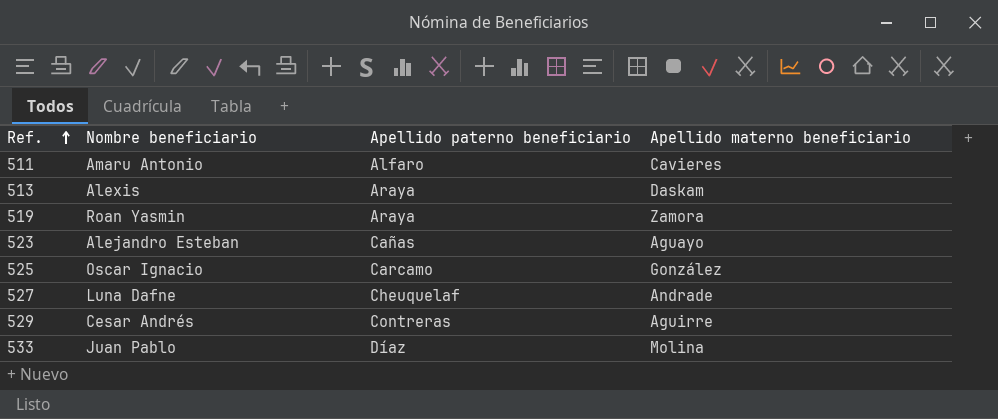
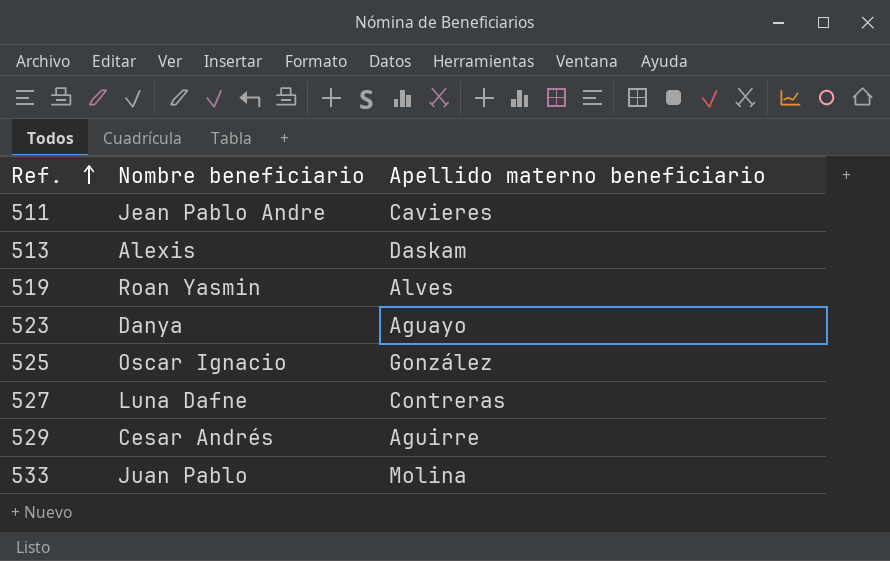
column Apellido paterno beneficiario | position: 3 -> none
511 | Nombre beneficiario: Amaru Antonio -> Jean Pablo Andre
519 | Apellido materno beneficiario: Zamora -> Alves
523 | Nombre beneficiario: Alejandro Esteban -> Danya
527 | Apellido materno beneficiario: Andrade -> Contreras

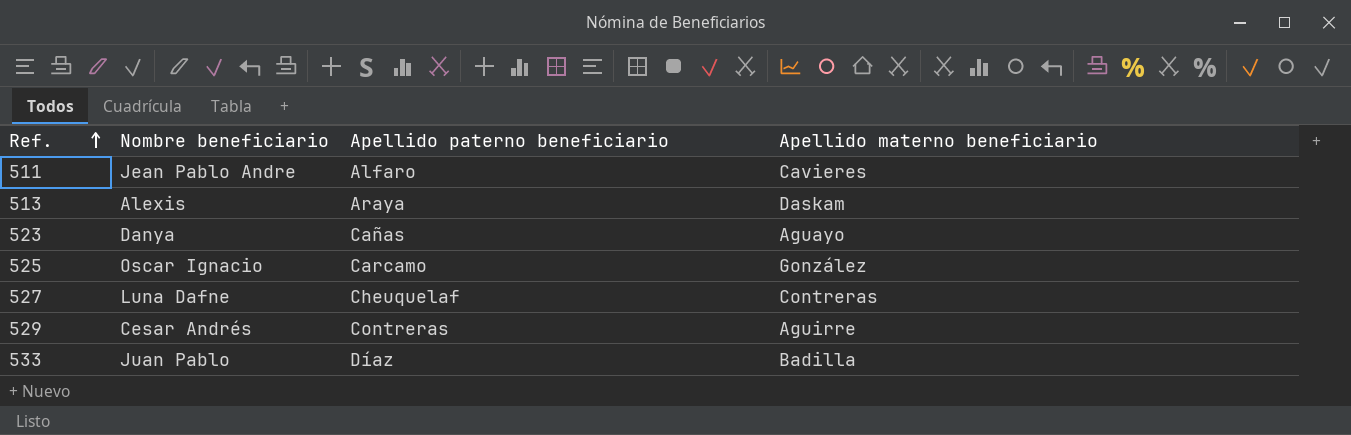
column Apellido paterno beneficiario | position: none -> 3
row 519: Roan Yasmin | Alves -> none
533 | Apellido materno beneficiario: Molina -> Badilla

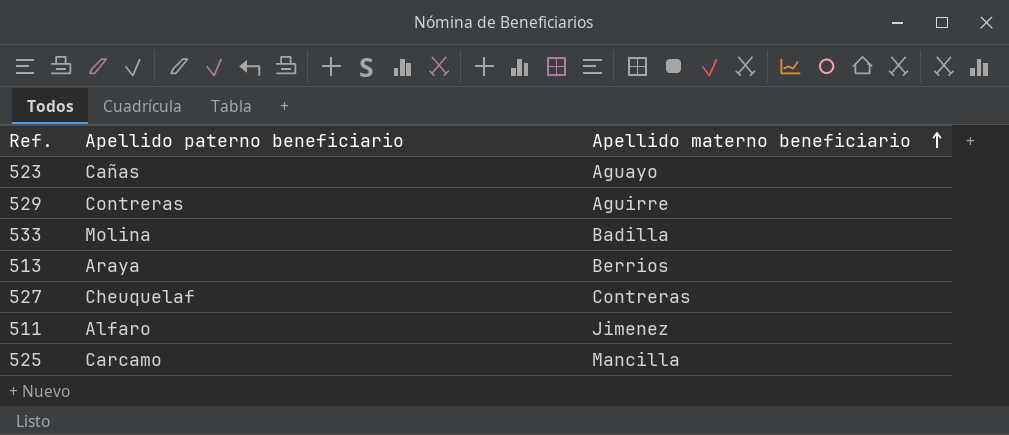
row order: Ref. ascending -> Apellido materno beneficiario ascending
column Nombre beneficiario | position: 2 -> none
533 | Apellido paterno beneficiario: Díaz -> Molina
513 | Apellido materno beneficiario: Daskam -> Berrios
511 | Apellido materno beneficiario: Cavieres -> Jimenez
525 | Apellido materno beneficiario: González -> Mancilla

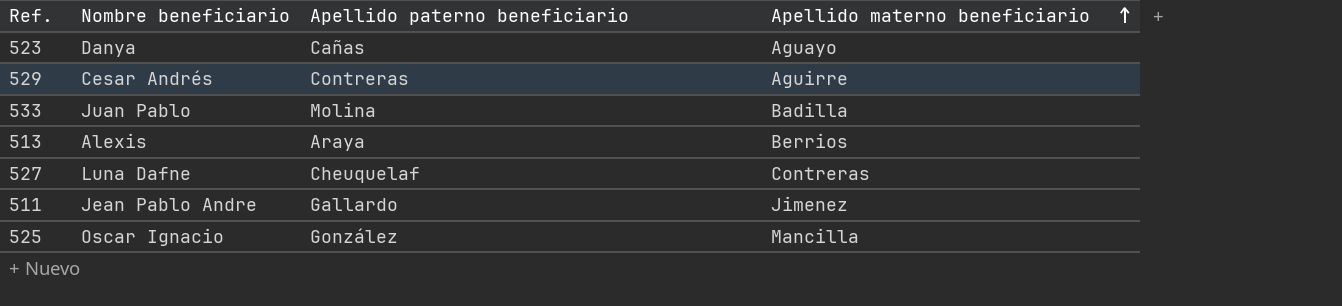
column Nombre beneficiario | position: none -> 2
511 | Apellido paterno beneficiario: Alfaro -> Gallardo
525 | Apellido paterno beneficiario: Carcamo -> González

